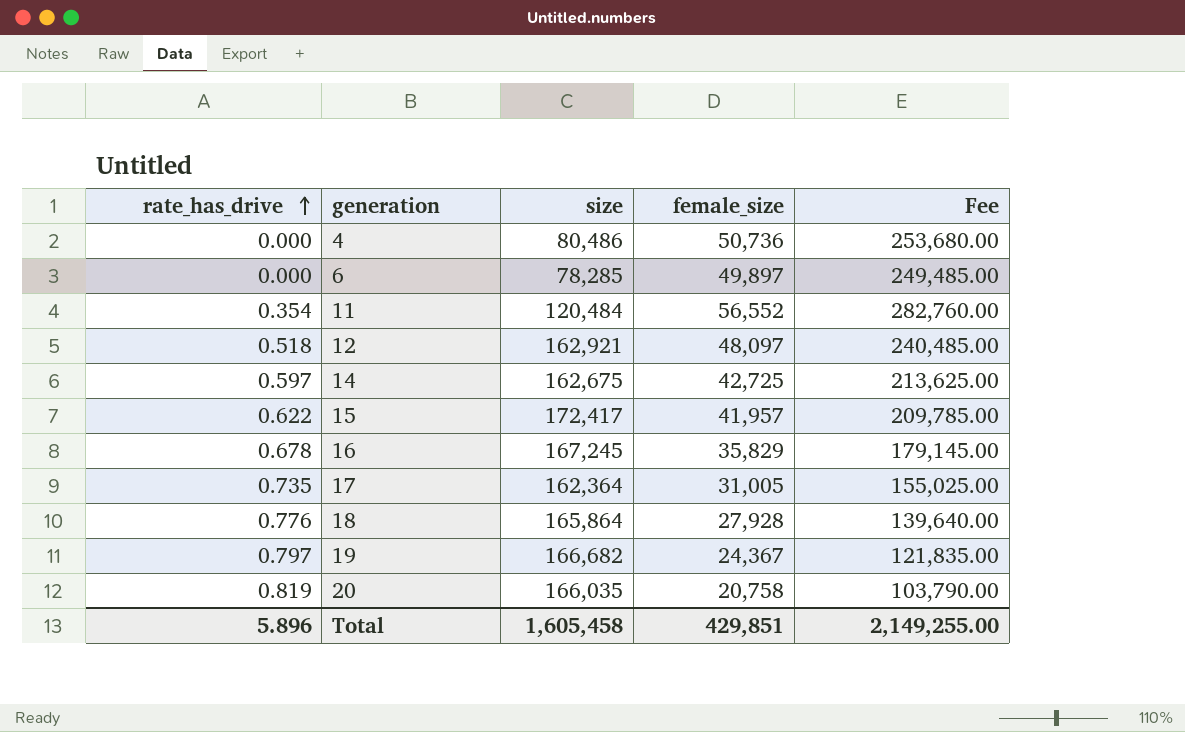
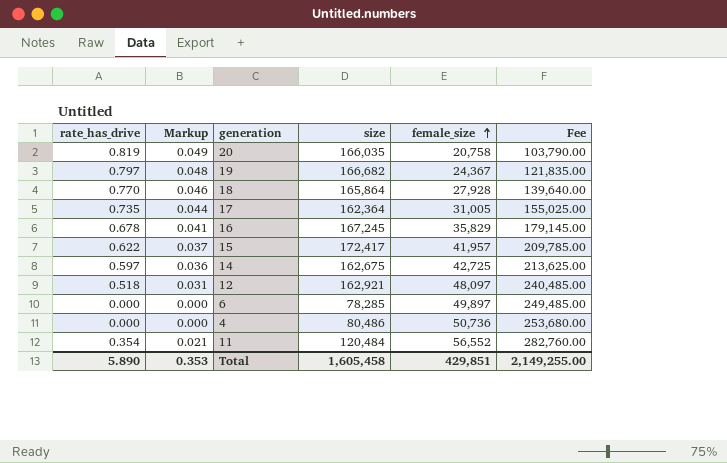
row order: rate_has_drive ascending -> female_size ascending
column Markup | formula: none -> [rate_has_drive] * 0.06
18 | rate_has_drive: 0.776 -> 0.770
Total | rate_has_drive: 5.896 -> 5.890

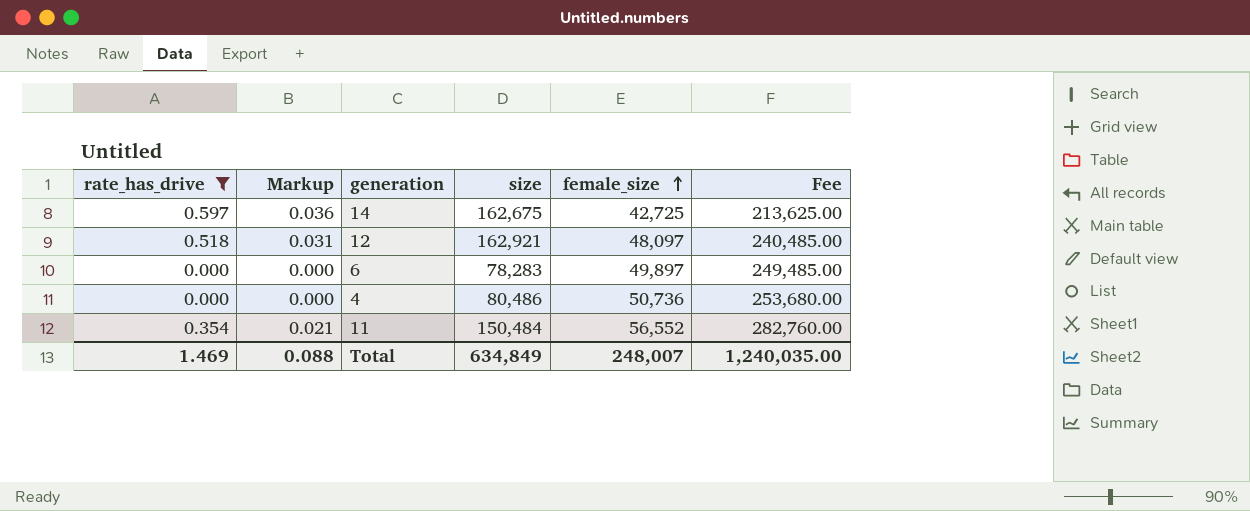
filter: none -> rate_has_drive <= 0.597
6 | size: 78,285 -> 78,283
11 | size: 120,484 -> 150,484
Total | rate_has_drive: 5.890 -> 1.469
Total | Markup: 0.353 -> 0.088
Total | size: 1,605,458 -> 634,849
Total | female_size: 429,851 -> 248,007
Total | Fee: 2,149,255.00 -> 1,240,035.00

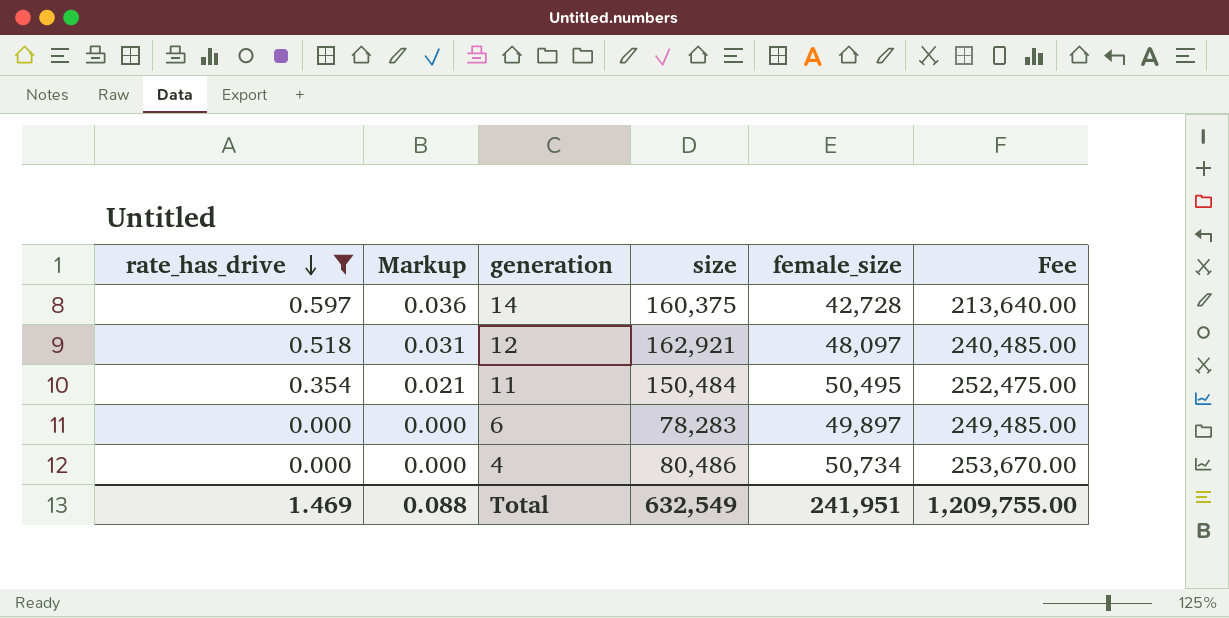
row order: female_size ascending -> rate_has_drive descending
14 | size: 162,675 -> 160,375
14 | female_size: 42,725 -> 42,728
14 | Fee: 213,625.00 -> 213,640.00
11 | female_size: 56,552 -> 50,495
11 | Fee: 282,760.00 -> 252,475.00
4 | female_size: 50,736 -> 50,734
4 | Fee: 253,680.00 -> 253,670.00
Total | size: 634,849 -> 632,549
Total | female_size: 248,007 -> 241,951
Total | Fee: 1,240,035.00 -> 1,209,755.00

